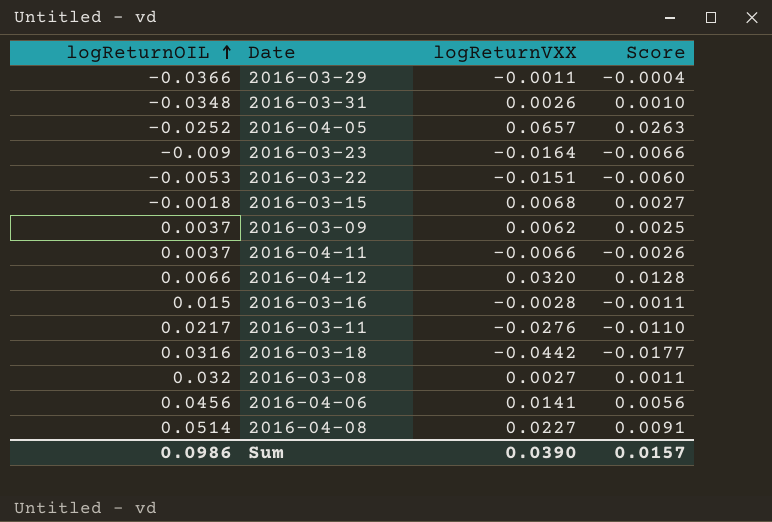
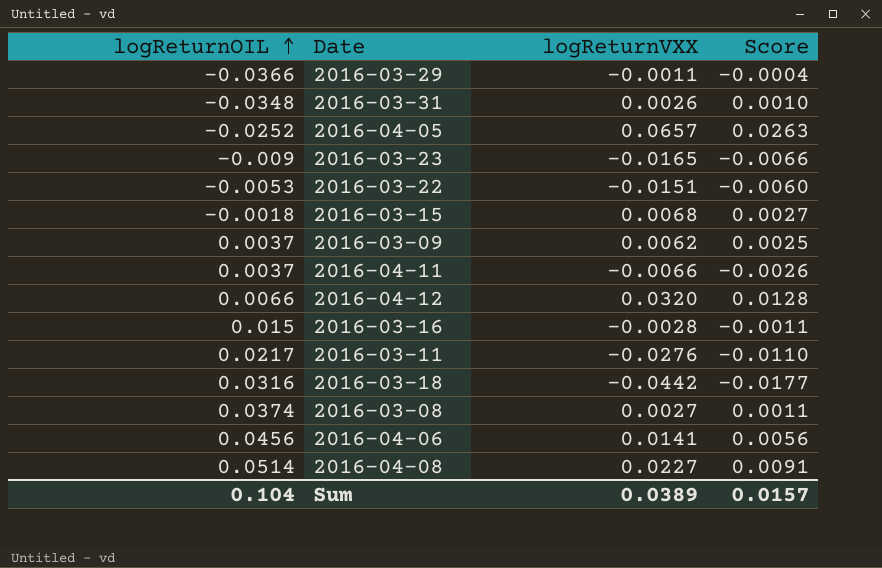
2016-03-23 | logReturnVXX: -0.0164 -> -0.0165
2016-03-08 | logReturnOIL: 0.032 -> 0.0374
Sum | logReturnOIL: 0.0986 -> 0.104
Sum | logReturnVXX: 0.0390 -> 0.0389

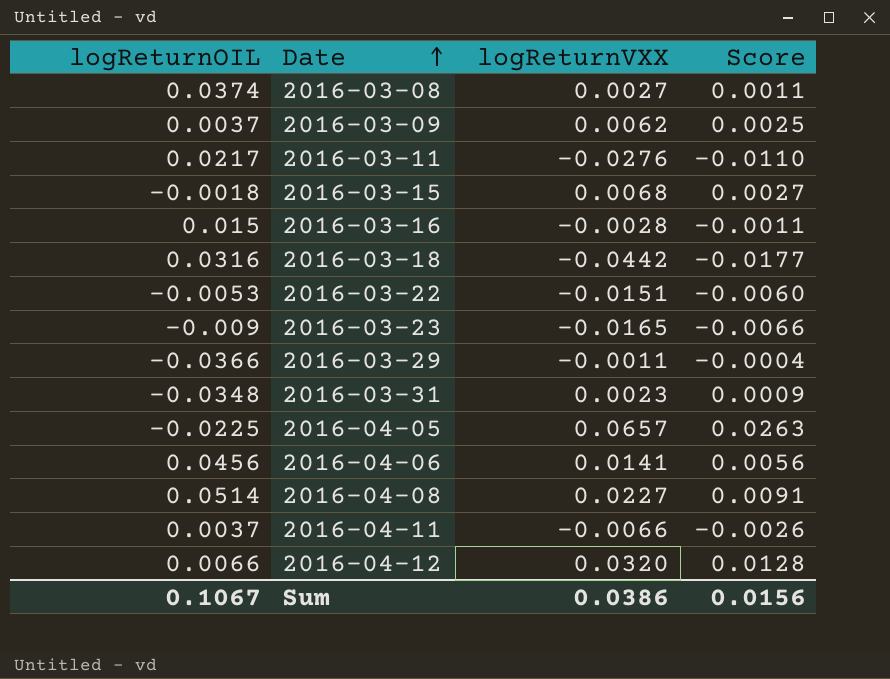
row order: logReturnOIL ascending -> Date ascending
2016-03-31 | logReturnVXX: 0.0026 -> 0.0023
2016-03-31 | Score: 0.0010 -> 0.0009
2016-04-05 | logReturnOIL: -0.0252 -> -0.0225
Sum | logReturnOIL: 0.104 -> 0.1067
Sum | logReturnVXX: 0.0389 -> 0.0386
Sum | Score: 0.0157 -> 0.0156

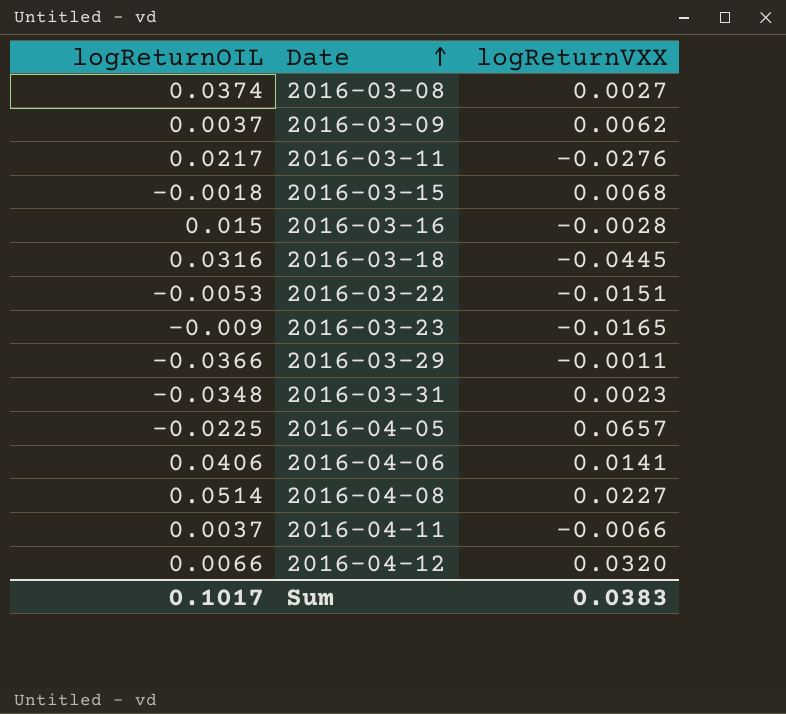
column Score | formula: [logReturnVXX] * 0.4 -> none
2016-03-18 | logReturnVXX: -0.0442 -> -0.0445
2016-04-06 | logReturnOIL: 0.0456 -> 0.0406
Sum | logReturnOIL: 0.1067 -> 0.1017
Sum | logReturnVXX: 0.0386 -> 0.0383

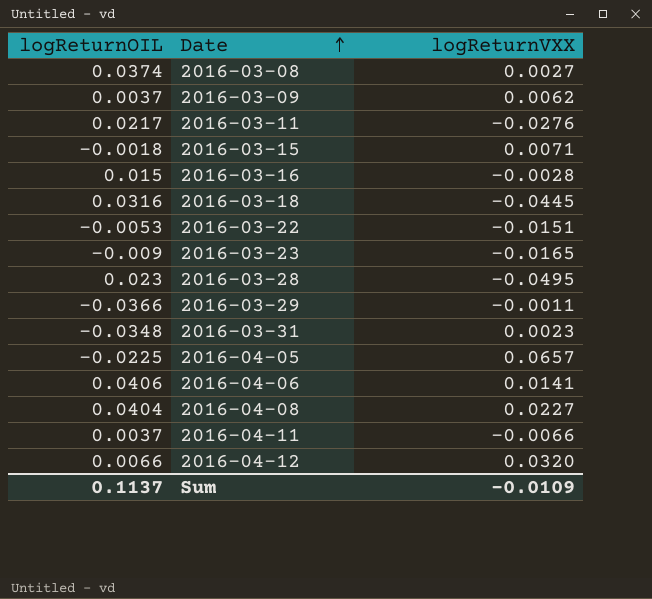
2016-03-15 | logReturnVXX: 0.0068 -> 0.0071
row 2016-03-28: none -> 0.023 | -0.0495
2016-04-08 | logReturnOIL: 0.0514 -> 0.0404
Sum | logReturnOIL: 0.1017 -> 0.1137
Sum | logReturnVXX: 0.0383 -> -0.0109

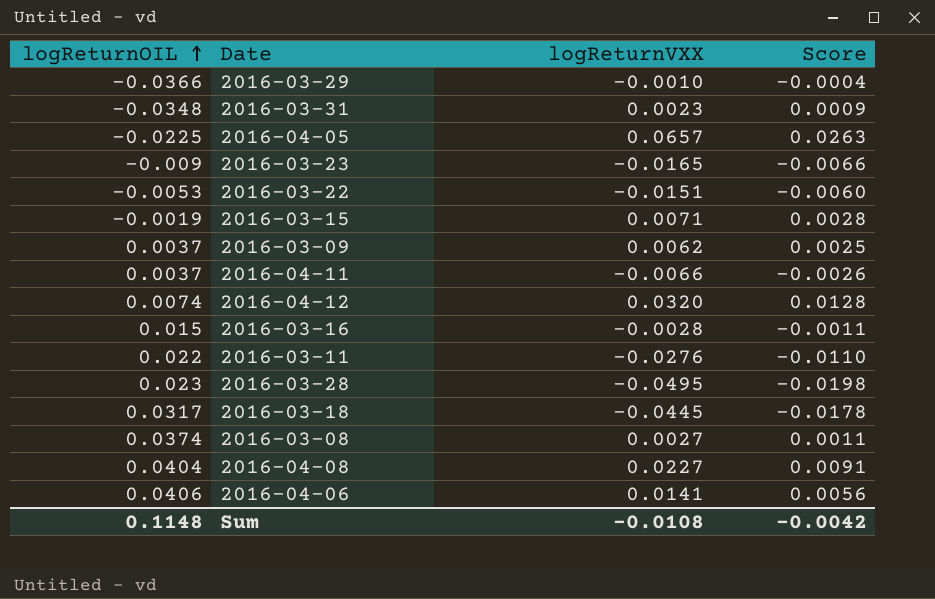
row order: Date ascending -> logReturnOIL ascending
column Score | formula: none -> [logReturnVXX] * 0.4
2016-03-29 | logReturnVXX: -0.0011 -> -0.0010
2016-03-15 | logReturnOIL: -0.0018 -> -0.0019
2016-04-12 | logReturnOIL: 0.0066 -> 0.0074
2016-03-11 | logReturnOIL: 0.0217 -> 0.022
2016-03-18 | logReturnOIL: 0.0316 -> 0.0317
Sum | logReturnOIL: 0.1137 -> 0.1148
Sum | logReturnVXX: -0.0109 -> -0.0108

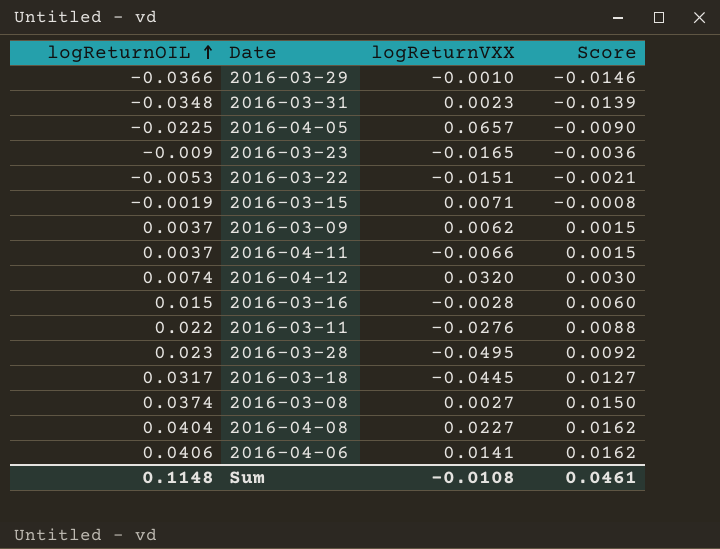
column Score | formula: [logReturnVXX] * 0.4 -> [logReturnOIL] * 0.4
Sum | Score: -0.0042 -> 0.0461

